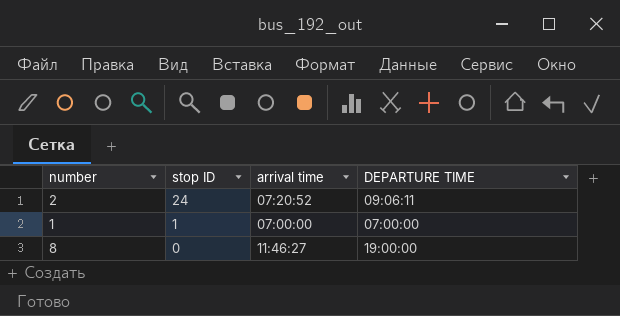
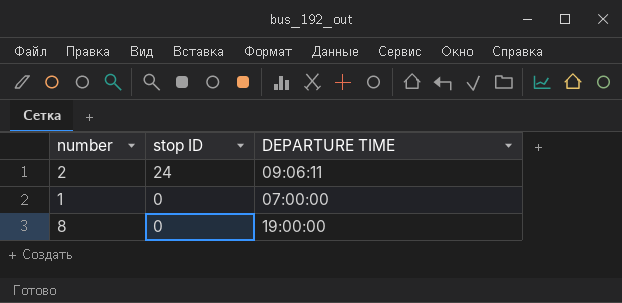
column arrival time | position: 3 -> none
1 | stop ID: 1 -> 0

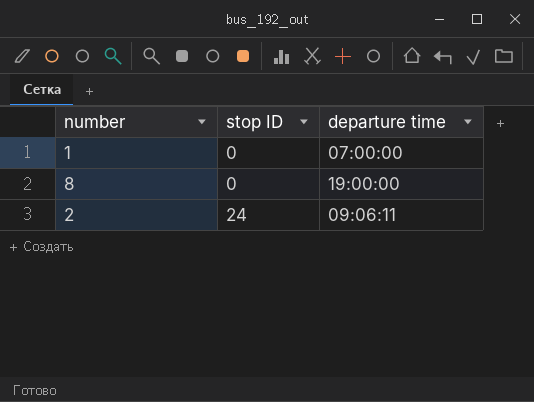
row order: stop ID descending -> stop ID ascending
column name: DEPARTURE TIME -> departure time

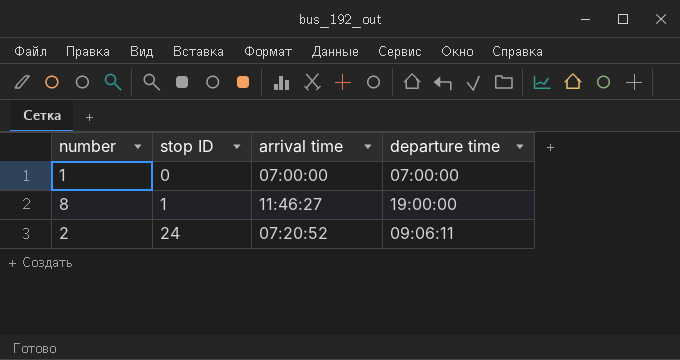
column arrival time | position: none -> 3
8 | stop ID: 0 -> 1

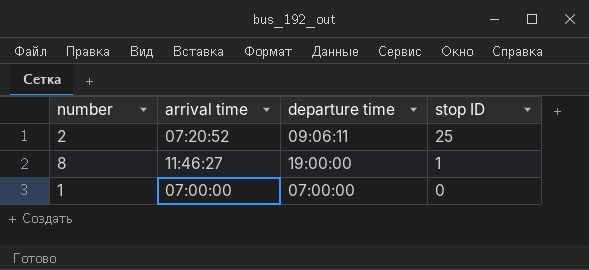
row order: stop ID ascending -> stop ID descending
column stop ID | position: 2 -> 4
2 | stop ID: 24 -> 25

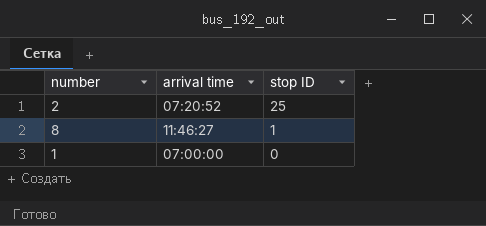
column departure time | position: 3 -> none

